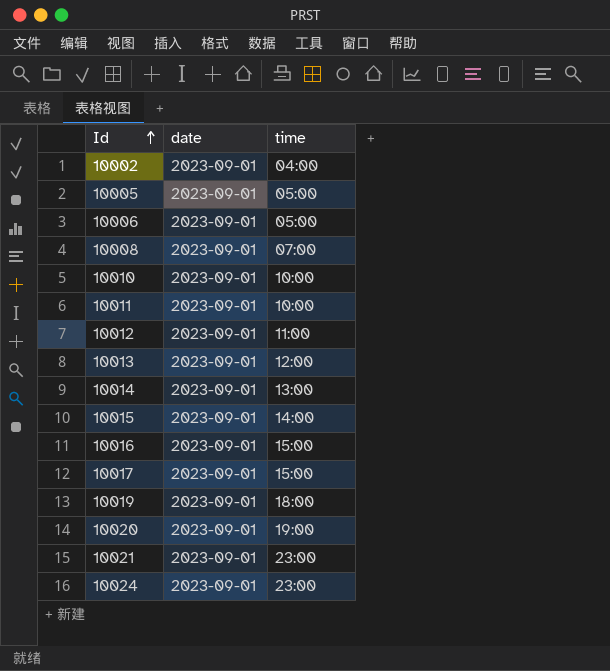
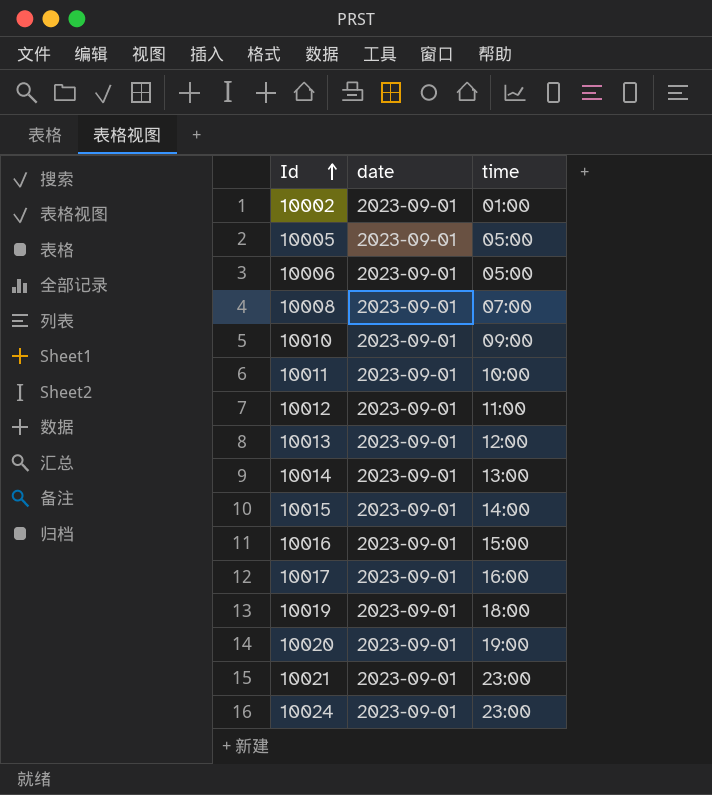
10002 | time: 04:00 -> 01:00
10010 | time: 10:00 -> 09:00
10017 | time: 15:00 -> 16:00

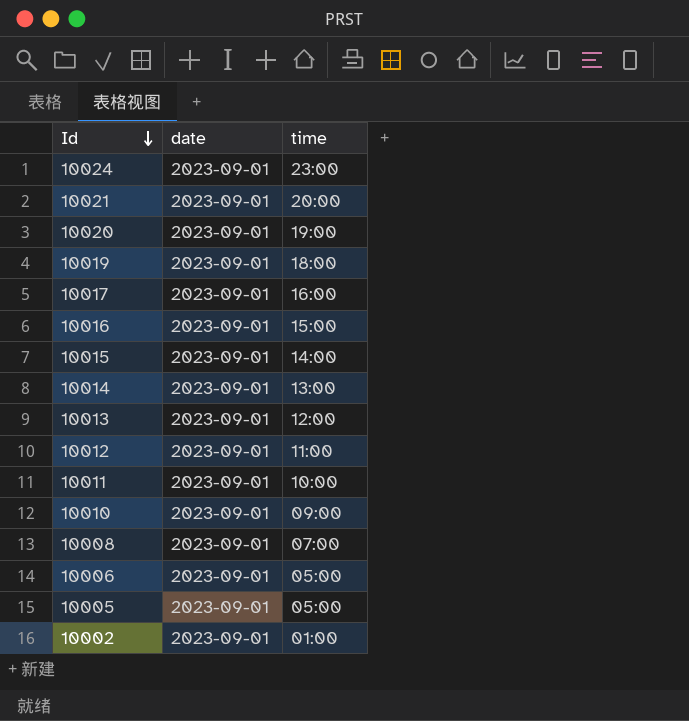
row order: Id ascending -> Id descending
10021 | time: 23:00 -> 20:00

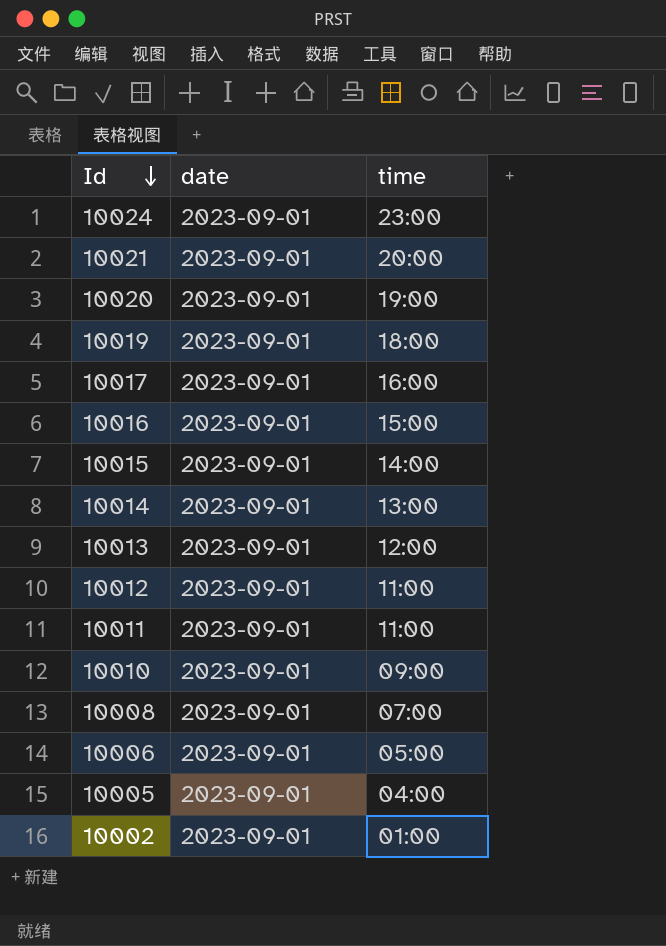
10011 | time: 10:00 -> 11:00
10005 | time: 05:00 -> 04:00

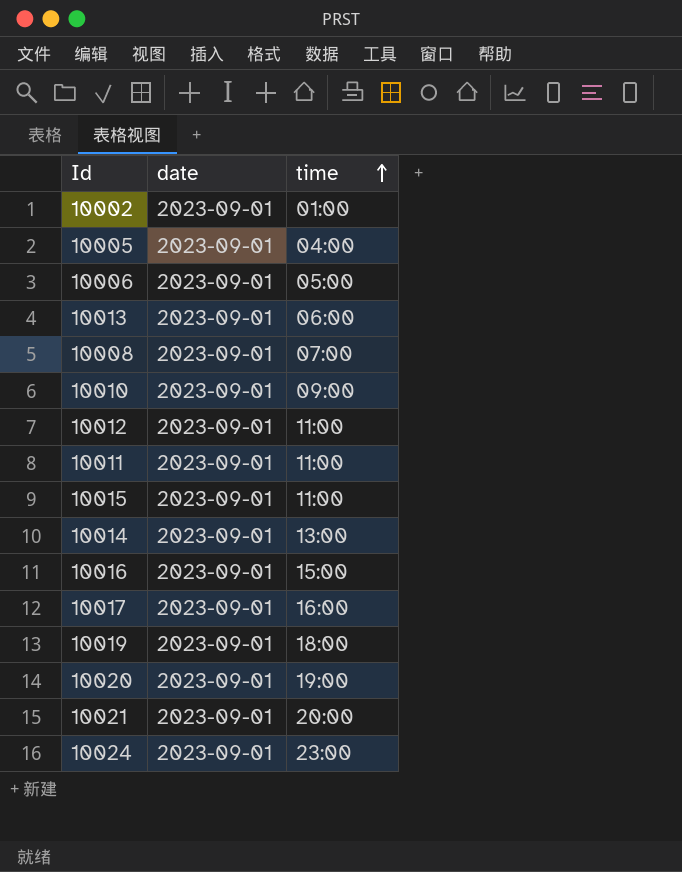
row order: Id descending -> time ascending
10013 | time: 12:00 -> 06:00
10015 | time: 14:00 -> 11:00

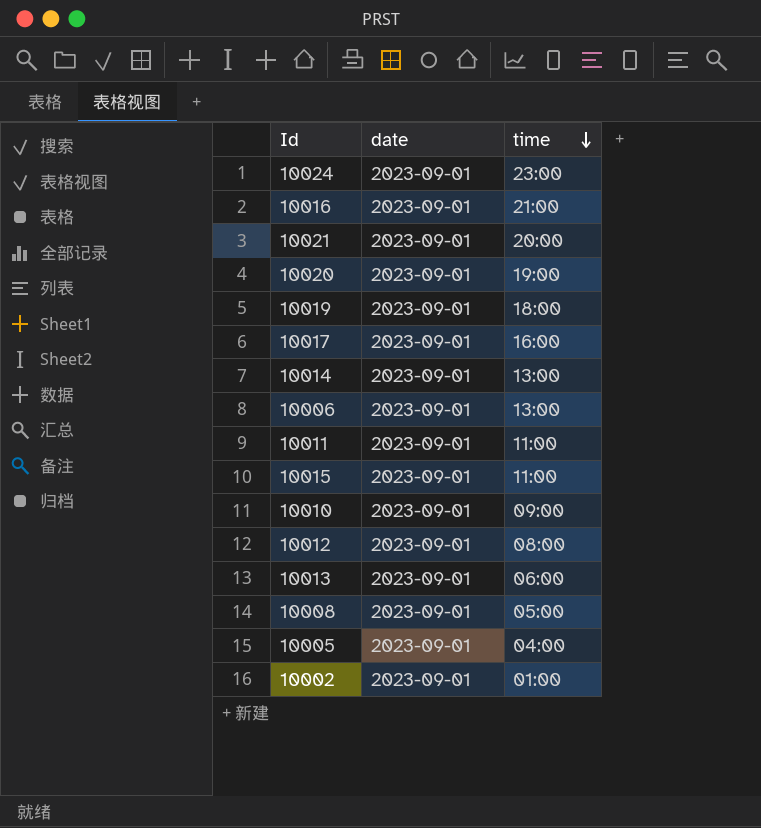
row order: time ascending -> time descending
10016 | time: 15:00 -> 21:00
10006 | time: 05:00 -> 13:00
10012 | time: 11:00 -> 08:00
10008 | time: 07:00 -> 05:00

